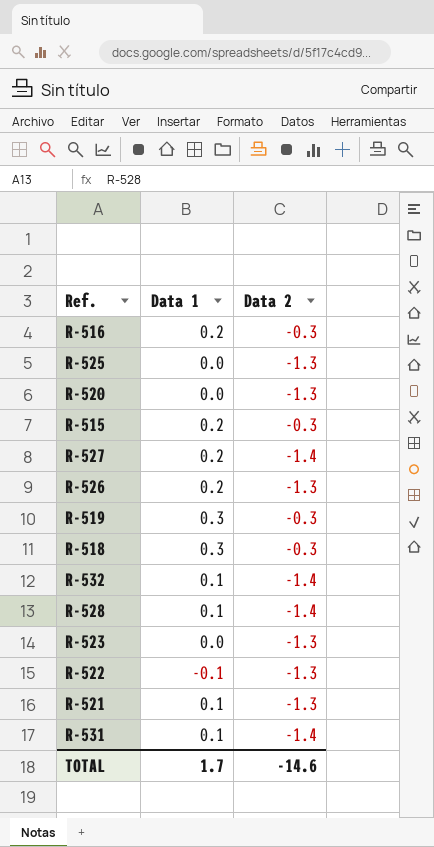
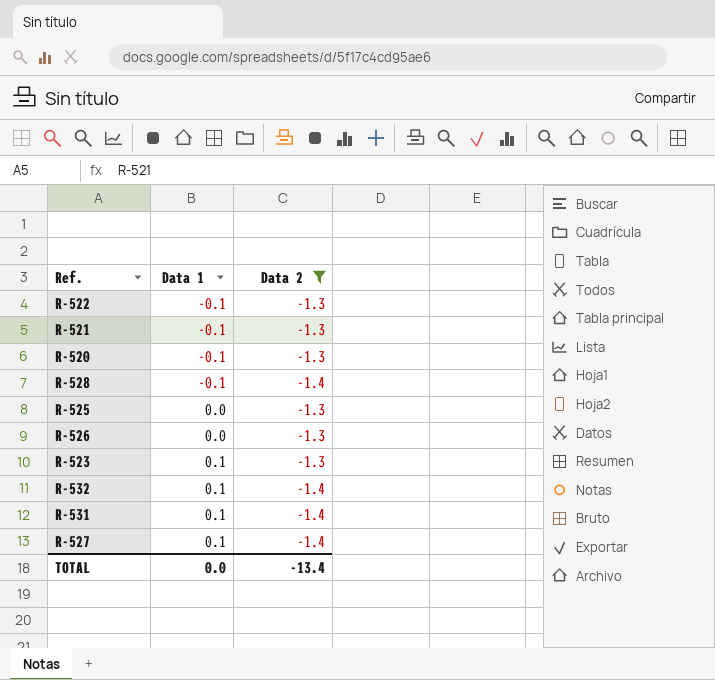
filter: none -> Data 2 != -0.3
row order: none -> Data 1 ascending
R-521 | Data 1: 0.1 -> -0.1
R-520 | Data 1: 0.0 -> -0.1
R-528 | Data 1: 0.1 -> -0.1
R-526 | Data 1: 0.2 -> 0.0
R-523 | Data 1: 0.0 -> 0.1
R-527 | Data 1: 0.2 -> 0.1
TOTAL | Data 1: 1.7 -> 0.0
TOTAL | Data 2: -14.6 -> -13.4

